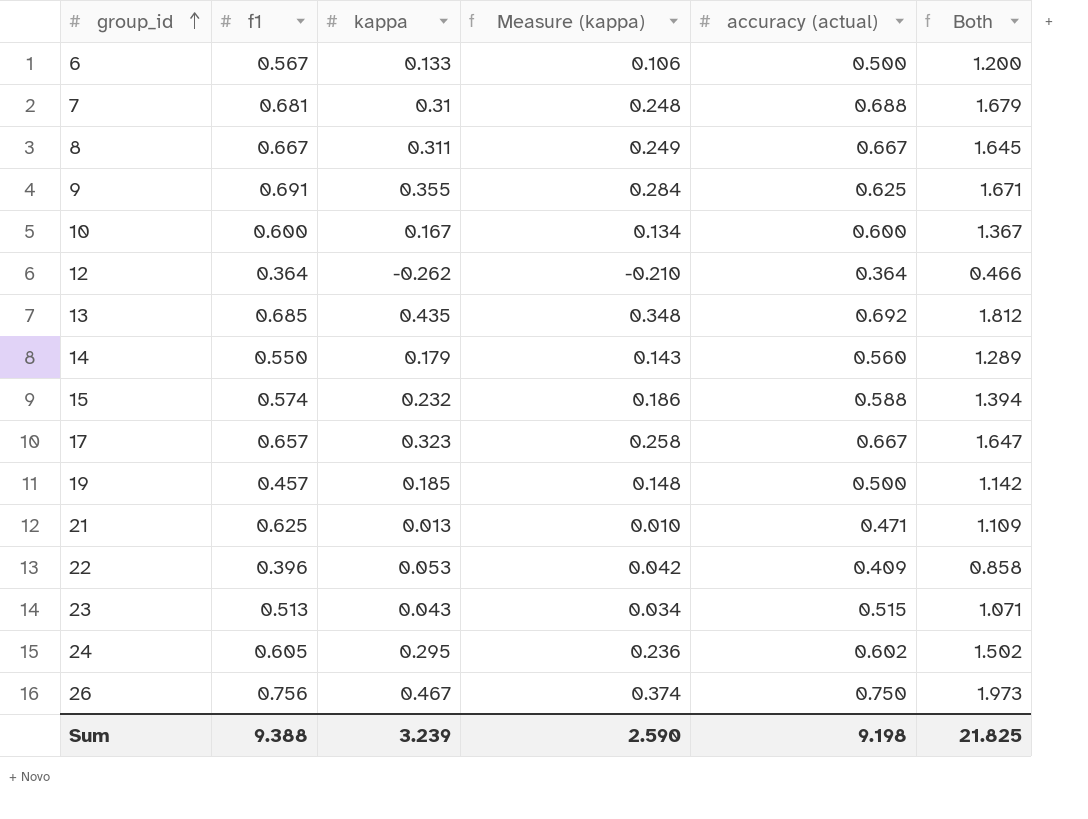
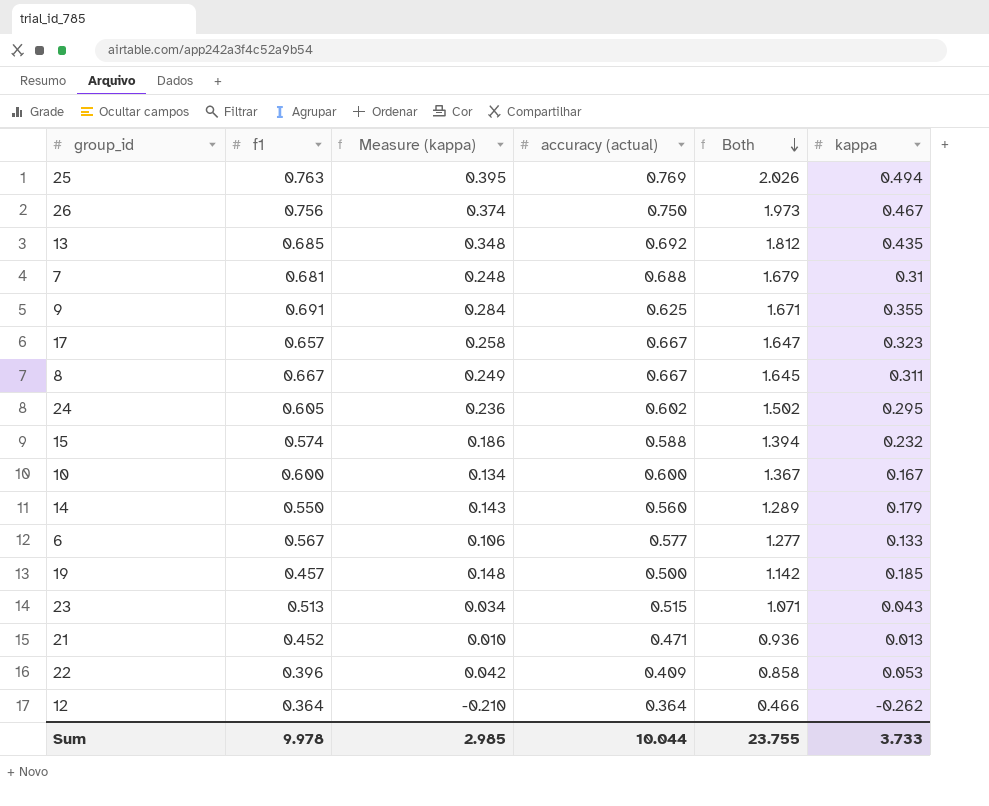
row order: group_id ascending -> Both descending
column kappa | position: 3 -> 6
row 25: none -> 0.763 | 0.395 | 0.769 | 2.026 | 0.494
6 | accuracy (actual): 0.500 -> 0.577
6 | Both: 1.200 -> 1.277
21 | f1: 0.625 -> 0.452
21 | Both: 1.109 -> 0.936
Sum | f1: 9.388 -> 9.978
Sum | Measure (kappa): 2.590 -> 2.985
Sum | accuracy (actual): 9.198 -> 10.044
Sum | Both: 21.825 -> 23.755
Sum | kappa: 3.239 -> 3.733

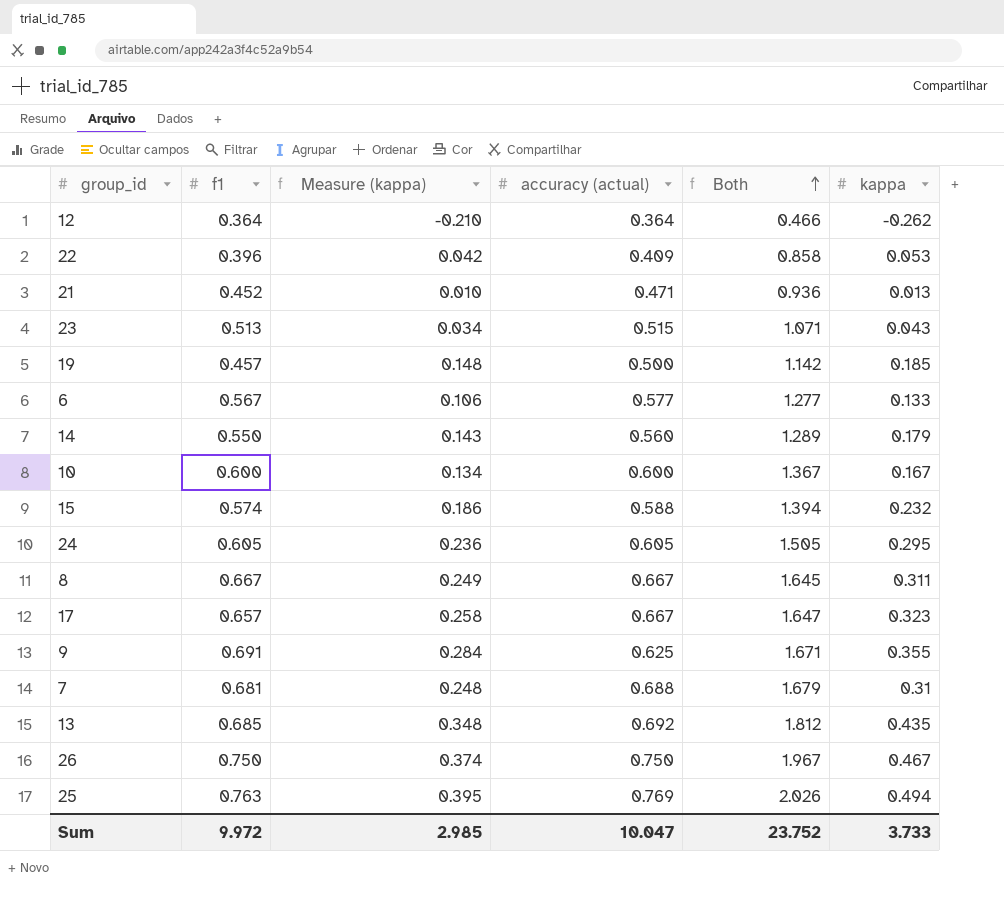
row order: Both descending -> Both ascending
24 | accuracy (actual): 0.602 -> 0.605
24 | Both: 1.502 -> 1.505
26 | f1: 0.756 -> 0.750
26 | Both: 1.973 -> 1.967
Sum | f1: 9.978 -> 9.972
Sum | accuracy (actual): 10.044 -> 10.047
Sum | Both: 23.755 -> 23.752

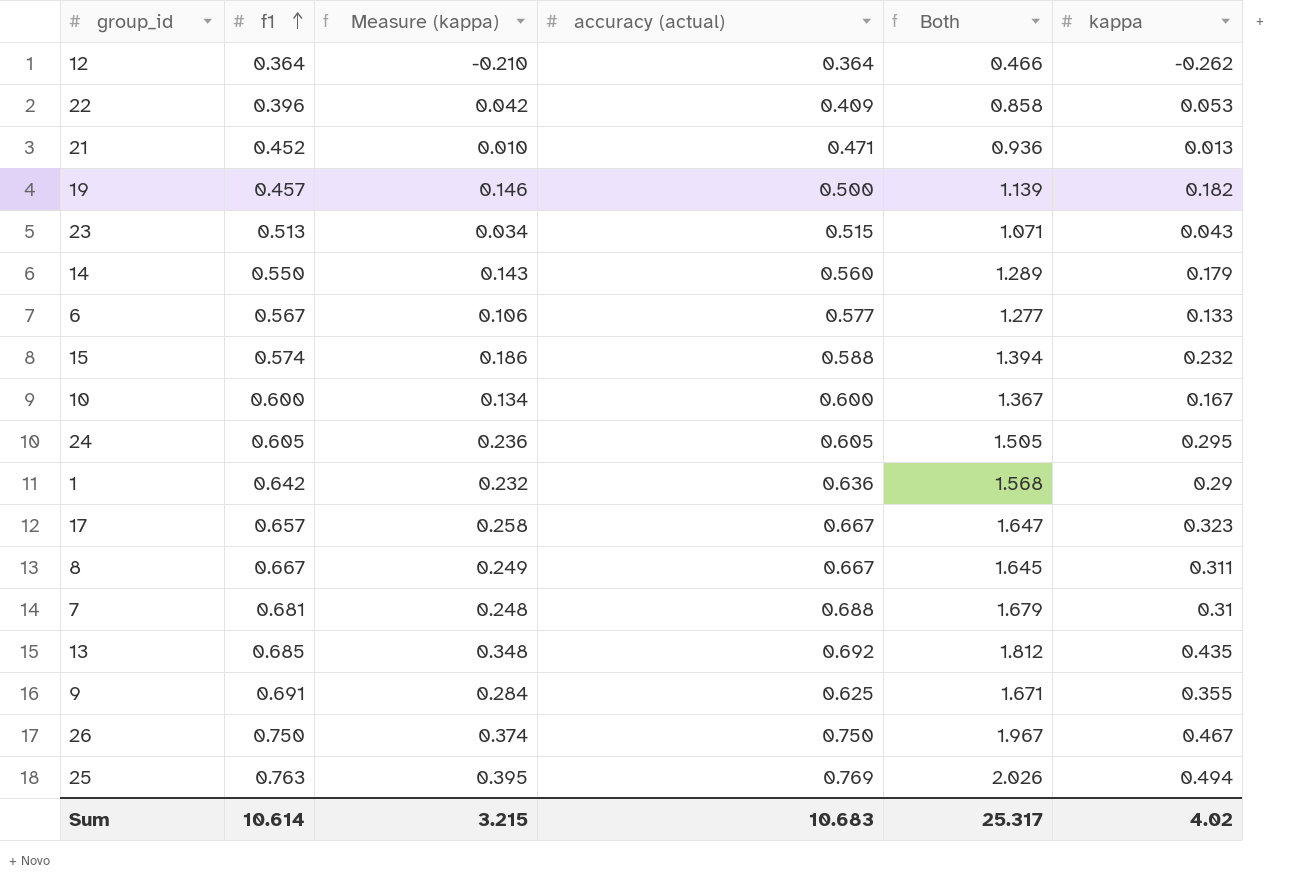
row order: Both ascending -> f1 ascending
19 | Measure (kappa): 0.148 -> 0.146
19 | Both: 1.142 -> 1.139
19 | kappa: 0.185 -> 0.182
row 1: none -> 0.642 | 0.232 | 0.636 | 1.568 | 0.29
Sum | f1: 9.972 -> 10.614
Sum | Measure (kappa): 2.985 -> 3.215
Sum | accuracy (actual): 10.047 -> 10.683
Sum | Both: 23.752 -> 25.317
Sum | kappa: 3.733 -> 4.02

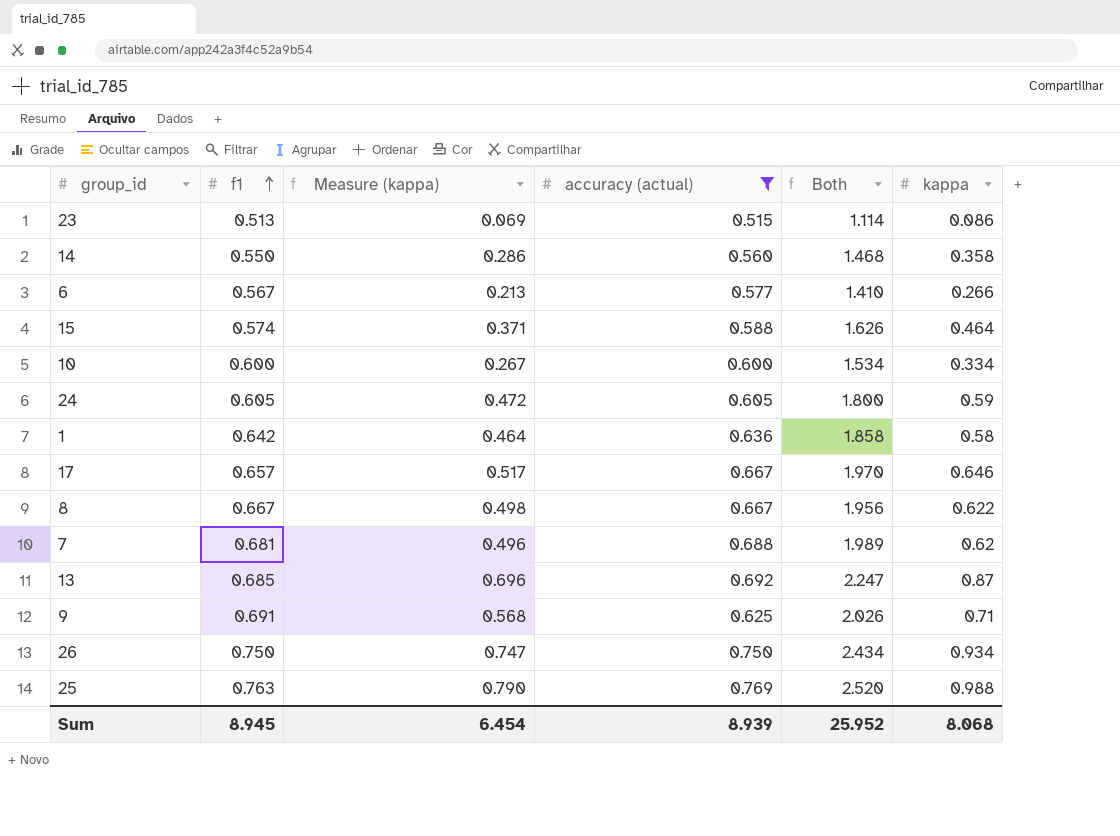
filter: none -> accuracy (actual) >= 0.515
23 | Measure (kappa): 0.034 -> 0.069
23 | Both: 1.071 -> 1.114
23 | kappa: 0.043 -> 0.086
14 | Measure (kappa): 0.143 -> 0.286
14 | Both: 1.289 -> 1.468
14 | kappa: 0.179 -> 0.358
6 | Measure (kappa): 0.106 -> 0.213
6 | Both: 1.277 -> 1.410
6 | kappa: 0.133 -> 0.266
15 | Measure (kappa): 0.186 -> 0.371
15 | Both: 1.394 -> 1.626
15 | kappa: 0.232 -> 0.464
10 | Measure (kappa): 0.134 -> 0.267
10 | Both: 1.367 -> 1.534
10 | kappa: 0.167 -> 0.334
24 | Measure (kappa): 0.236 -> 0.472
24 | Both: 1.505 -> 1.800
24 | kappa: 0.295 -> 0.59
1 | Measure (kappa): 0.232 -> 0.464
1 | Both: 1.568 -> 1.858
1 | kappa: 0.29 -> 0.58
17 | Measure (kappa): 0.258 -> 0.517
17 | Both: 1.647 -> 1.970
17 | kappa: 0.323 -> 0.646
8 | Measure (kappa): 0.249 -> 0.498
8 | Both: 1.645 -> 1.956
8 | kappa: 0.311 -> 0.622
7 | Measure (kappa): 0.248 -> 0.496
7 | Both: 1.679 -> 1.989
7 | kappa: 0.31 -> 0.62
13 | Measure (kappa): 0.348 -> 0.696
13 | Both: 1.812 -> 2.247
13 | kappa: 0.435 -> 0.87
9 | Measure (kappa): 0.284 -> 0.568
9 | Both: 1.671 -> 2.026
9 | kappa: 0.355 -> 0.71
26 | Measure (kappa): 0.374 -> 0.747
26 | Both: 1.967 -> 2.434
26 | kappa: 0.467 -> 0.934
25 | Measure (kappa): 0.395 -> 0.790
25 | Both: 2.026 -> 2.520
25 | kappa: 0.494 -> 0.988
Sum | f1: 10.614 -> 8.945
Sum | Measure (kappa): 3.215 -> 6.454
Sum | accuracy (actual): 10.683 -> 8.939
Sum | Both: 25.317 -> 25.952
Sum | kappa: 4.02 -> 8.068

